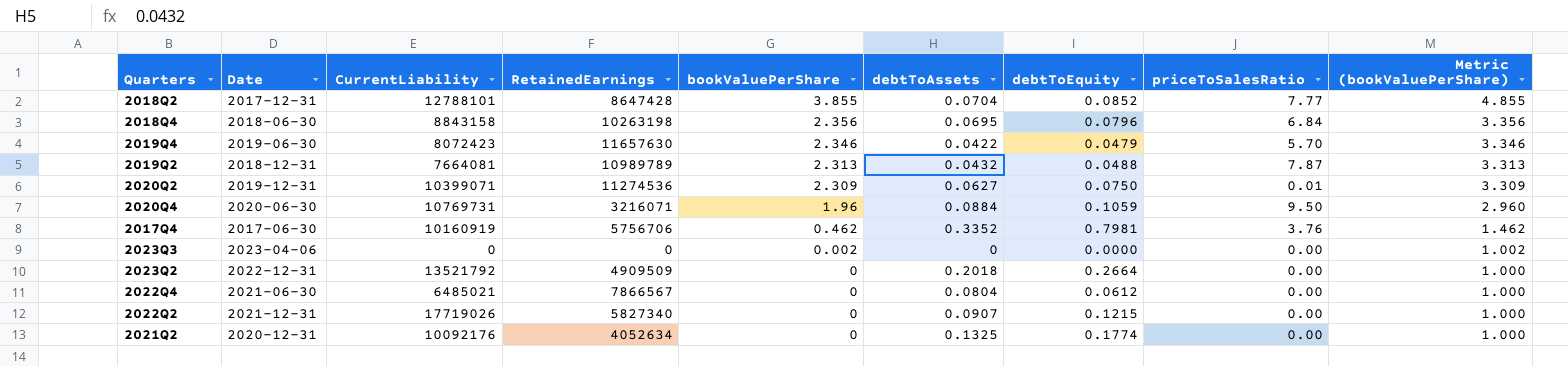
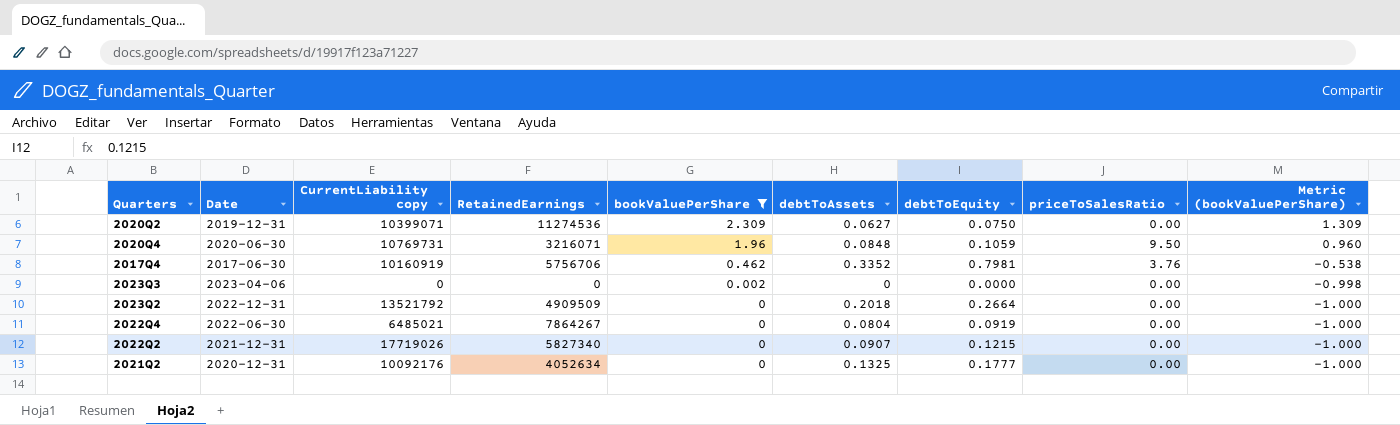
filter: none -> bookValuePerShare <= 2.309
column name: CurrentLiability -> CurrentLiability copy
column Metric (bookValuePerShare) | formula: [bookValuePerShare] + 1 -> [bookValuePerShare] - 1
2020Q2 | priceToSalesRatio: 0.01 -> 0.00
2020Q4 | debtToAssets: 0.0884 -> 0.0848
2022Q4 | Date: 2021-06-30 -> 2022-06-30
2022Q4 | RetainedEarnings: 7866567 -> 7864267
2022Q4 | debtToEquity: 0.0612 -> 0.0919
2021Q2 | debtToEquity: 0.1774 -> 0.1777

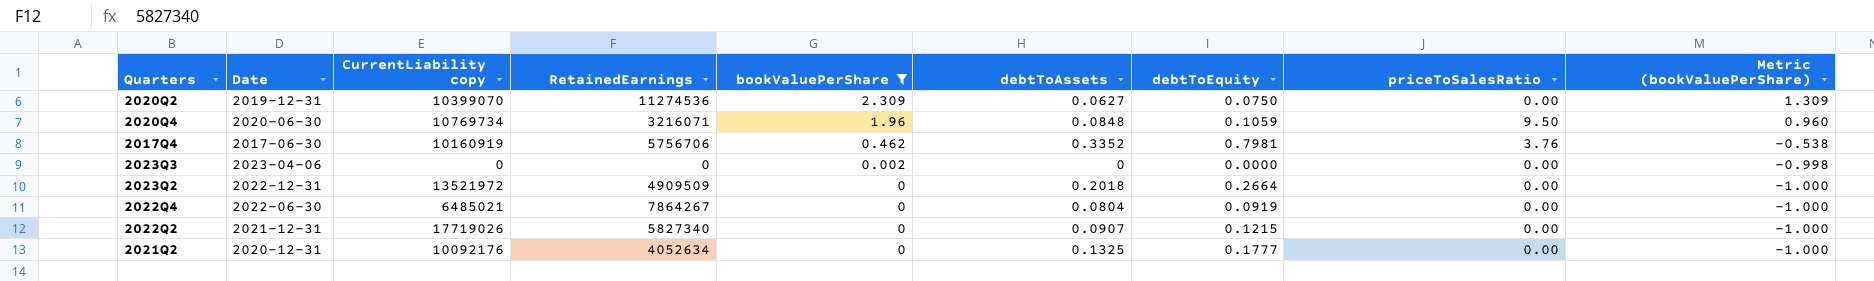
2020Q2 | CurrentLiability copy: 10399071 -> 10399070
2020Q4 | CurrentLiability copy: 10769731 -> 10769734
2023Q2 | CurrentLiability copy: 13521792 -> 13521972

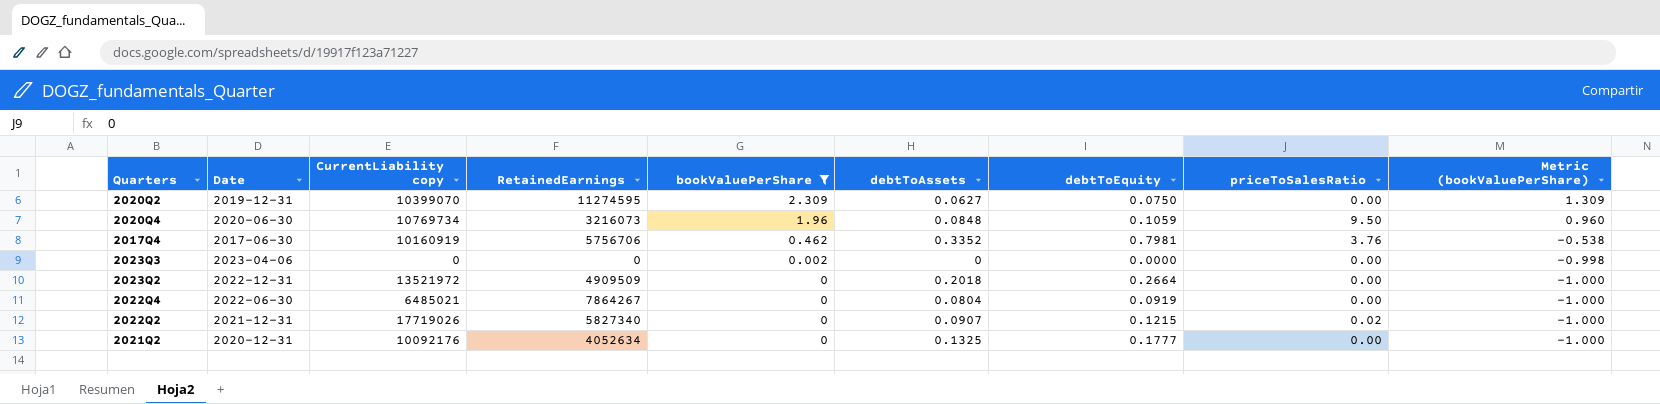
2020Q2 | RetainedEarnings: 11274536 -> 11274595
2020Q4 | RetainedEarnings: 3216071 -> 3216073
2022Q2 | priceToSalesRatio: 0.00 -> 0.02

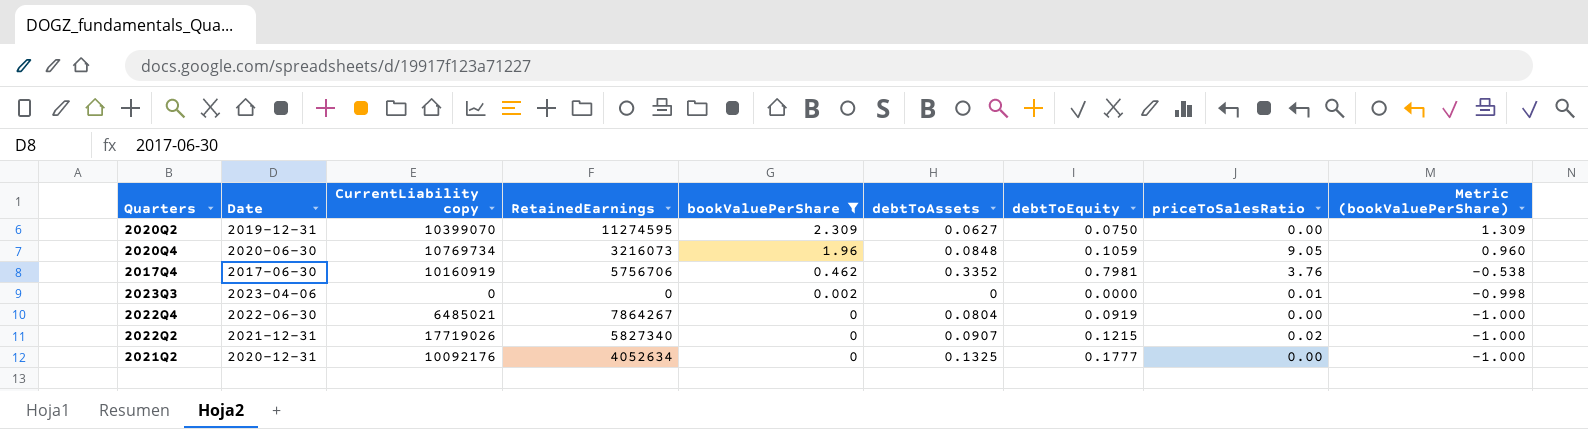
row 2023Q2: 2022-12-31 | 13521972 | 4909509 | 0 | 0.2018 | 0.2664 | 0.00 | -1.000 -> none
2020Q4 | priceToSalesRatio: 9.50 -> 9.05
2023Q3 | priceToSalesRatio: 0.00 -> 0.01

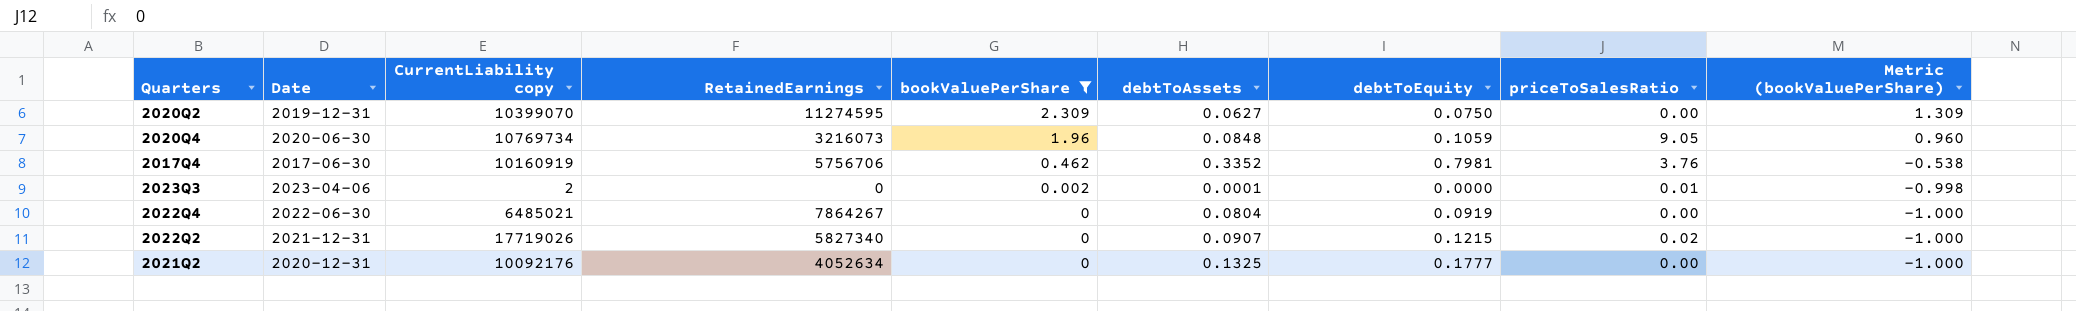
2023Q3 | CurrentLiability copy: 0 -> 2
2023Q3 | debtToAssets: 0 -> 0.0001

